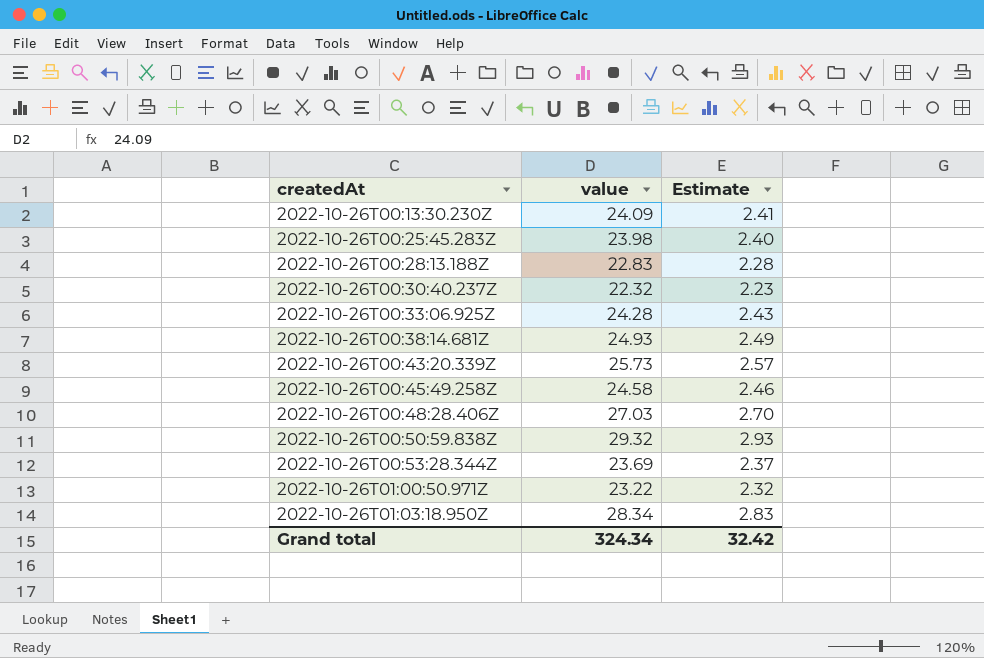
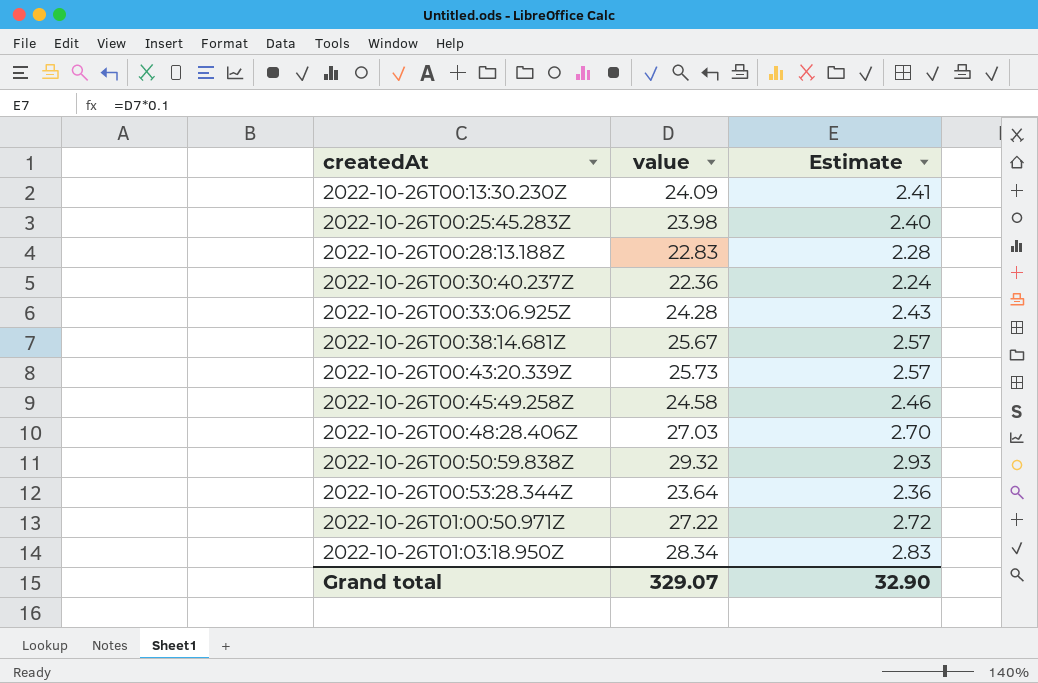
2022-10-26T00:30:40.237Z | value: 22.32 -> 22.36
2022-10-26T00:30:40.237Z | Estimate: 2.23 -> 2.24
2022-10-26T00:38:14.681Z | value: 24.93 -> 25.67
2022-10-26T00:38:14.681Z | Estimate: 2.49 -> 2.57
2022-10-26T00:53:28.344Z | value: 23.69 -> 23.64
2022-10-26T00:53:28.344Z | Estimate: 2.37 -> 2.36
2022-10-26T01:00:50.971Z | value: 23.22 -> 27.22
2022-10-26T01:00:50.971Z | Estimate: 2.32 -> 2.72
Grand total | value: 324.34 -> 329.07
Grand total | Estimate: 32.42 -> 32.90

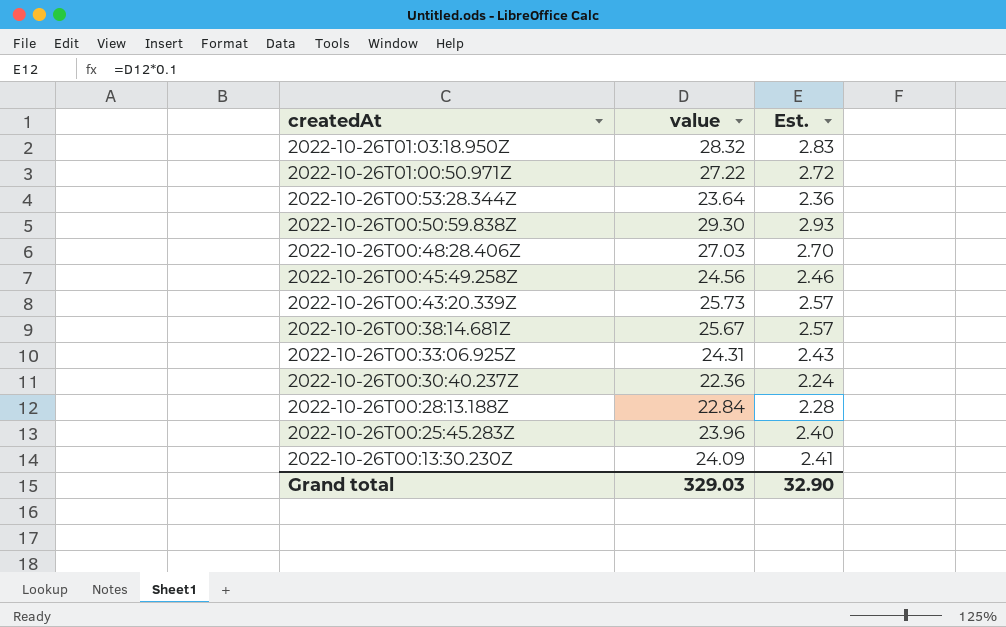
row order: createdAt ascending -> createdAt descending
column name: Estimate -> Est.
2022-10-26T01:03:18.950Z | value: 28.34 -> 28.32
2022-10-26T00:50:59.838Z | value: 29.32 -> 29.30
2022-10-26T00:45:49.258Z | value: 24.58 -> 24.56
2022-10-26T00:33:06.925Z | value: 24.28 -> 24.31
2022-10-26T00:28:13.188Z | value: 22.83 -> 22.84
2022-10-26T00:25:45.283Z | value: 23.98 -> 23.96
Grand total | value: 329.07 -> 329.03

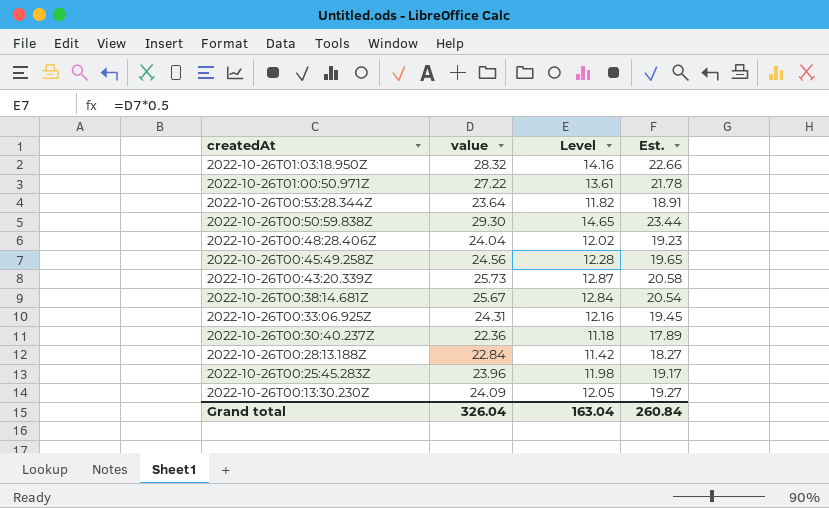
column Level | formula: none -> [value] * 0.5
column Est. | formula: [value] * 0.1 -> [value] * 0.8
2022-10-26T00:48:28.406Z | value: 27.03 -> 24.04
Grand total | value: 329.03 -> 326.04
Grand total | Est.: 32.90 -> 260.84

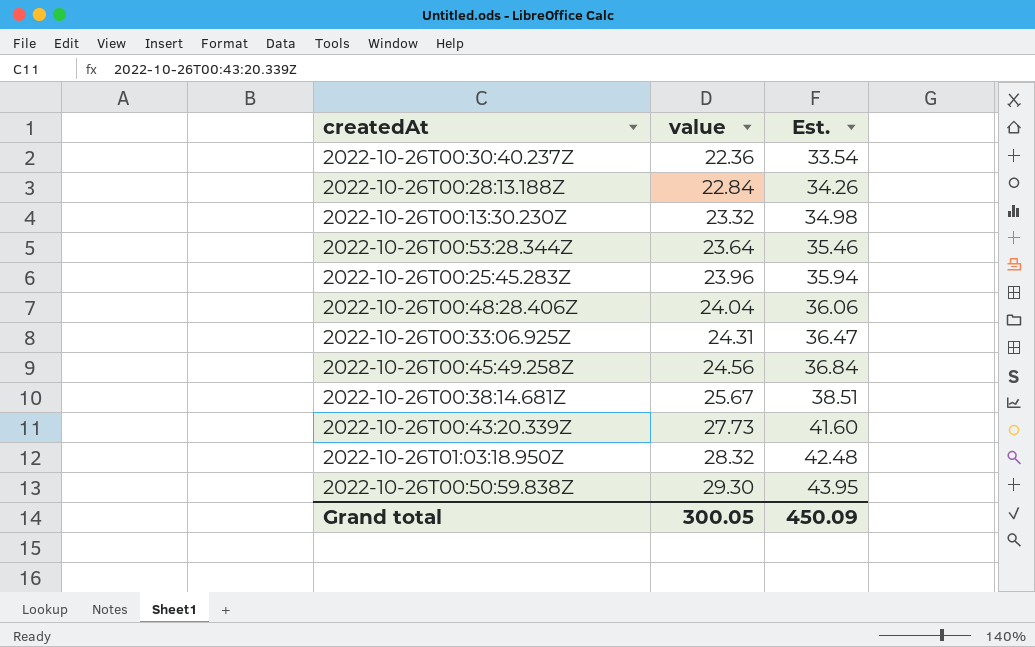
row order: createdAt descending -> value ascending
column Level | formula: [value] * 0.5 -> none
column Est. | formula: [value] * 0.8 -> [value] * 1.5
row 2022-10-26T01:00:50.971Z: 27.22 | 13.61 | 21.78 -> none
2022-10-26T00:13:30.230Z | value: 24.09 -> 23.32
2022-10-26T00:43:20.339Z | value: 25.73 -> 27.73
Grand total | value: 326.04 -> 300.05
Grand total | Est.: 260.84 -> 450.09

